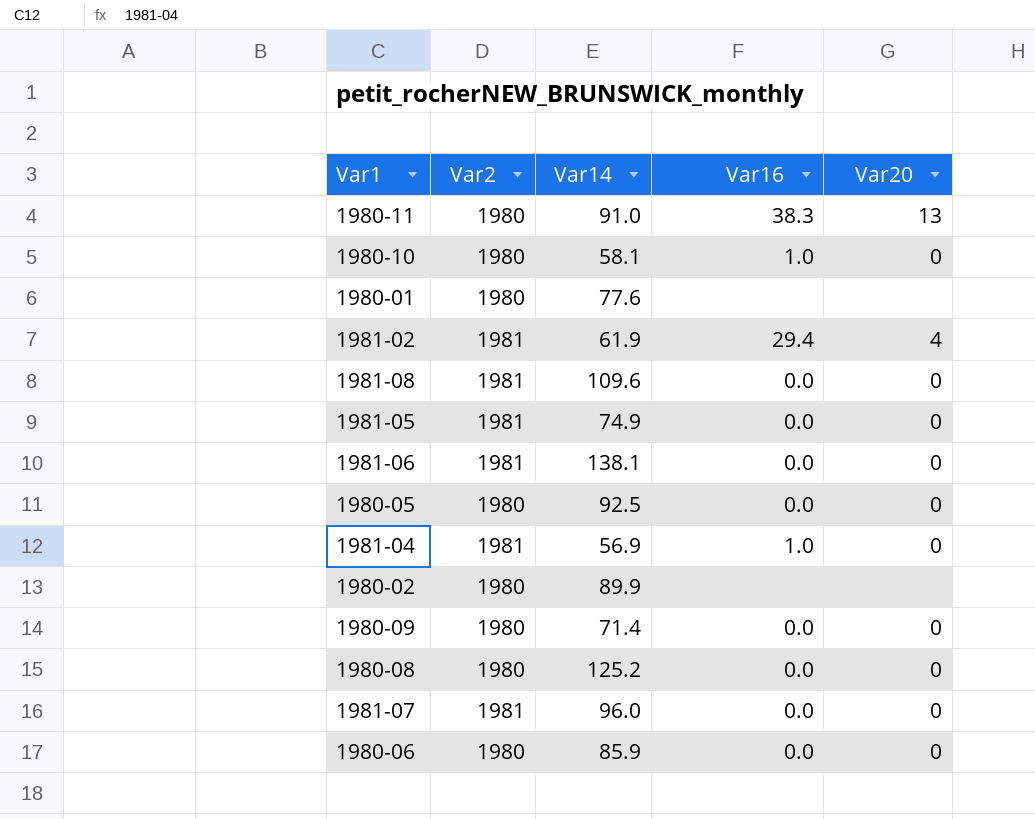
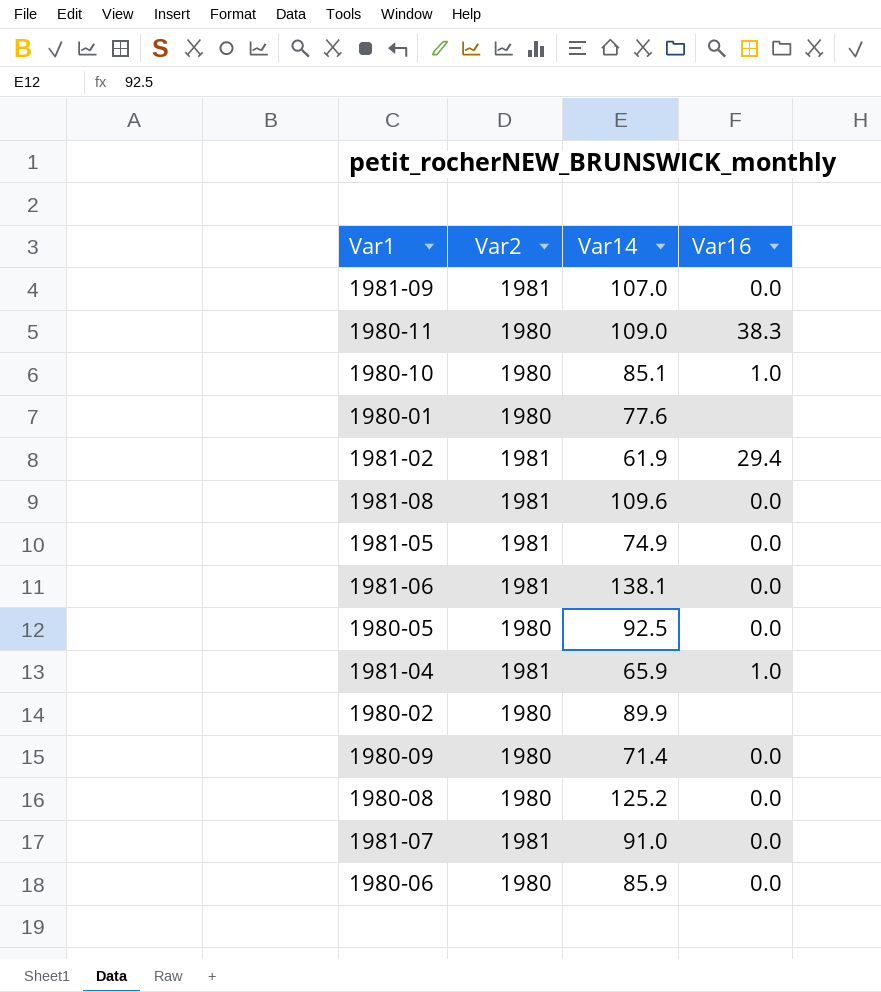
column Var20 | position: 5 -> none
row 1981-09: none -> 1981 | 107.0 | 0.0
1980-11 | Var14: 91.0 -> 109.0
1980-10 | Var14: 58.1 -> 85.1
1981-04 | Var14: 56.9 -> 65.9
1981-07 | Var14: 96.0 -> 91.0

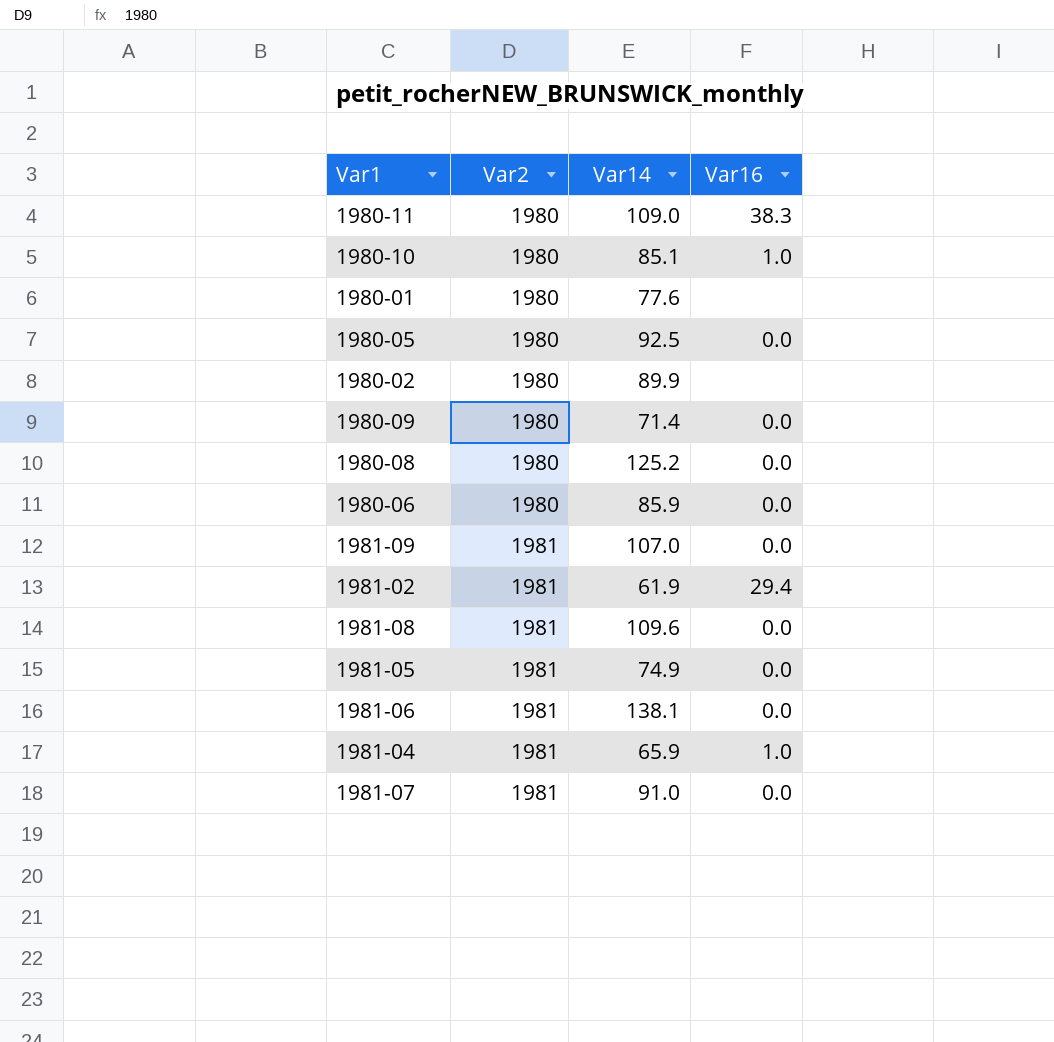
row order: none -> Var2 ascending

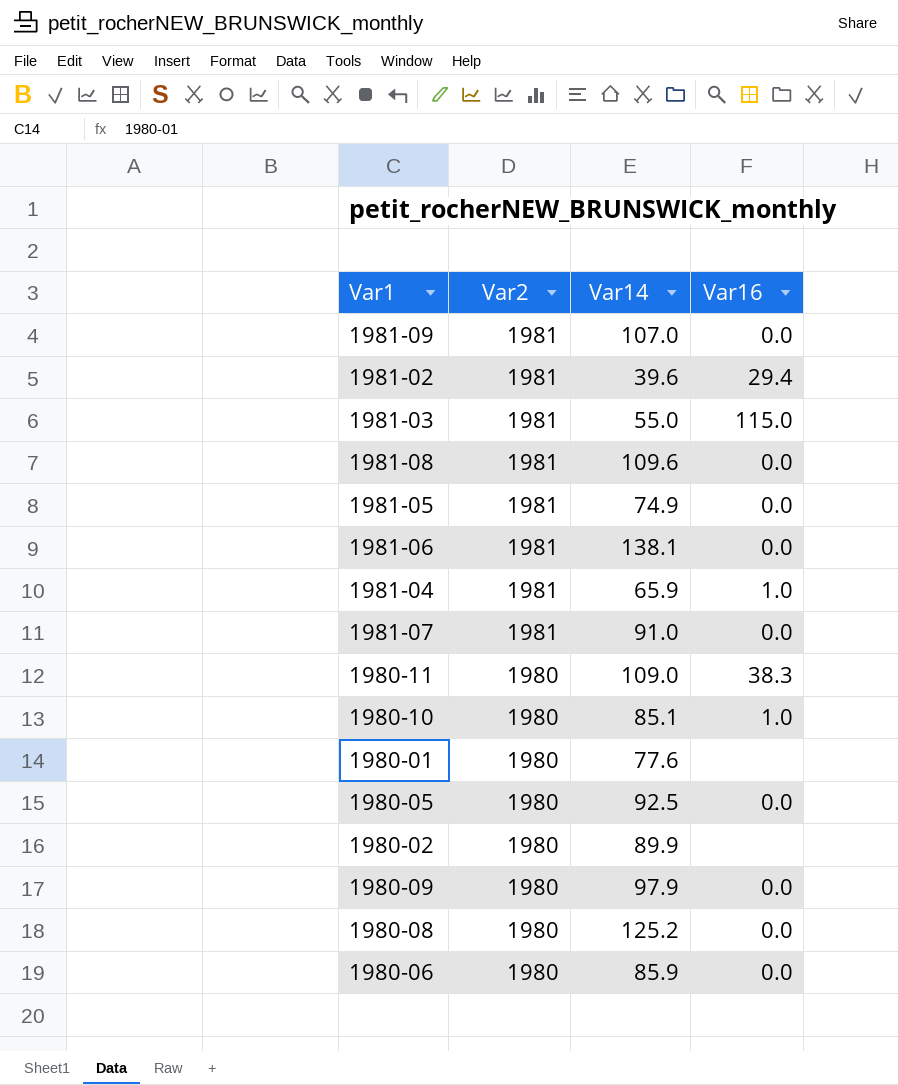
row order: Var2 ascending -> Var2 descending
1981-02 | Var14: 61.9 -> 39.6
row 1981-03: none -> 1981 | 55.0 | 115.0
1980-09 | Var14: 71.4 -> 97.9

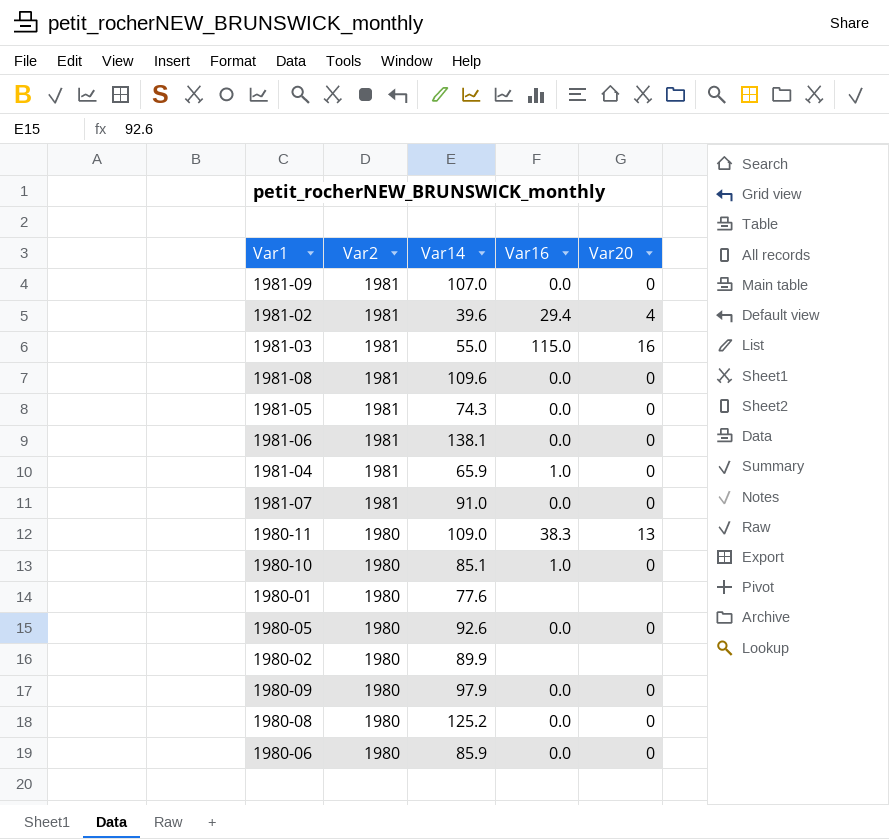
column Var20 | position: none -> 5
1981-05 | Var14: 74.9 -> 74.3
1980-05 | Var14: 92.5 -> 92.6

